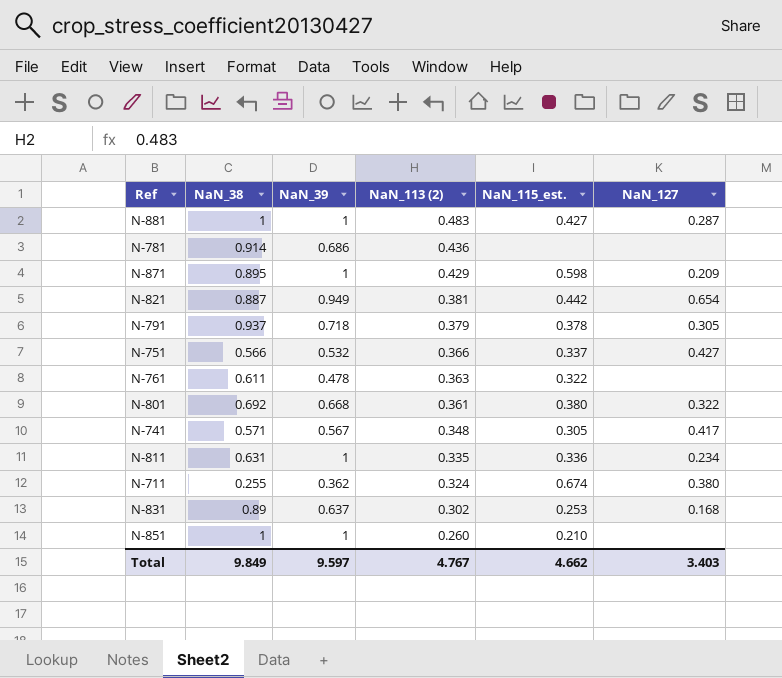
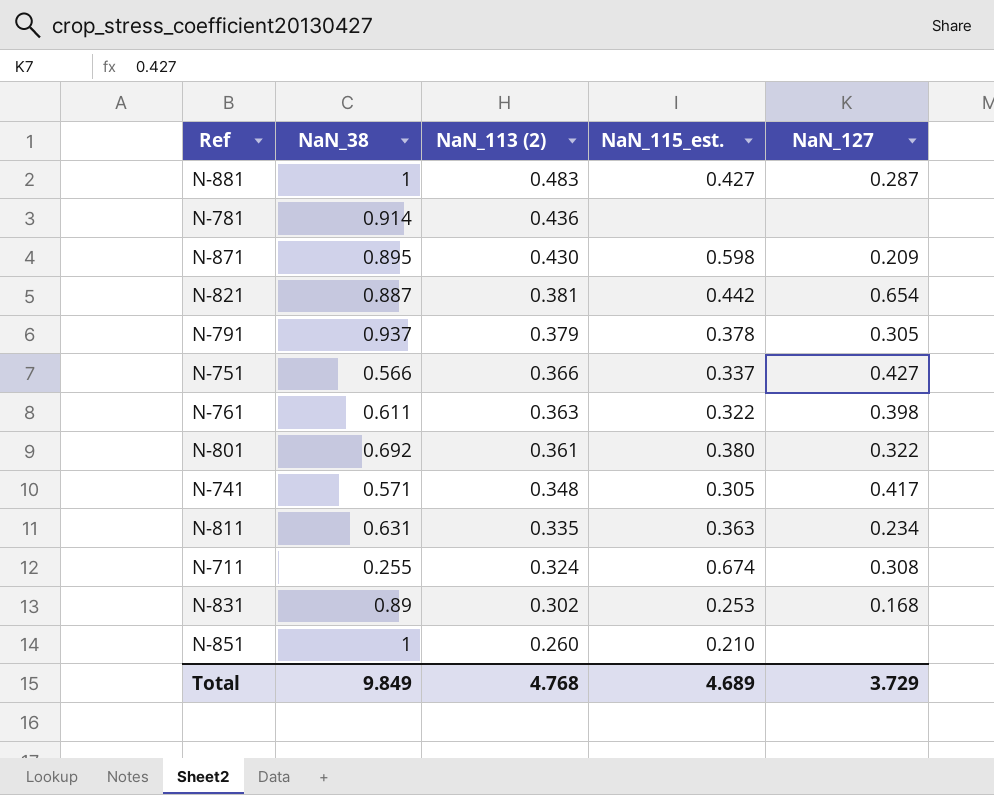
column NaN_39 | position: 3 -> none
N-871 | NaN_113 (2): 0.429 -> 0.430
N-761 | NaN_127: none -> 0.398
N-811 | NaN_115_est.: 0.336 -> 0.363
N-711 | NaN_127: 0.380 -> 0.308
Total | NaN_113 (2): 4.767 -> 4.768
Total | NaN_115_est.: 4.662 -> 4.689
Total | NaN_127: 3.403 -> 3.729

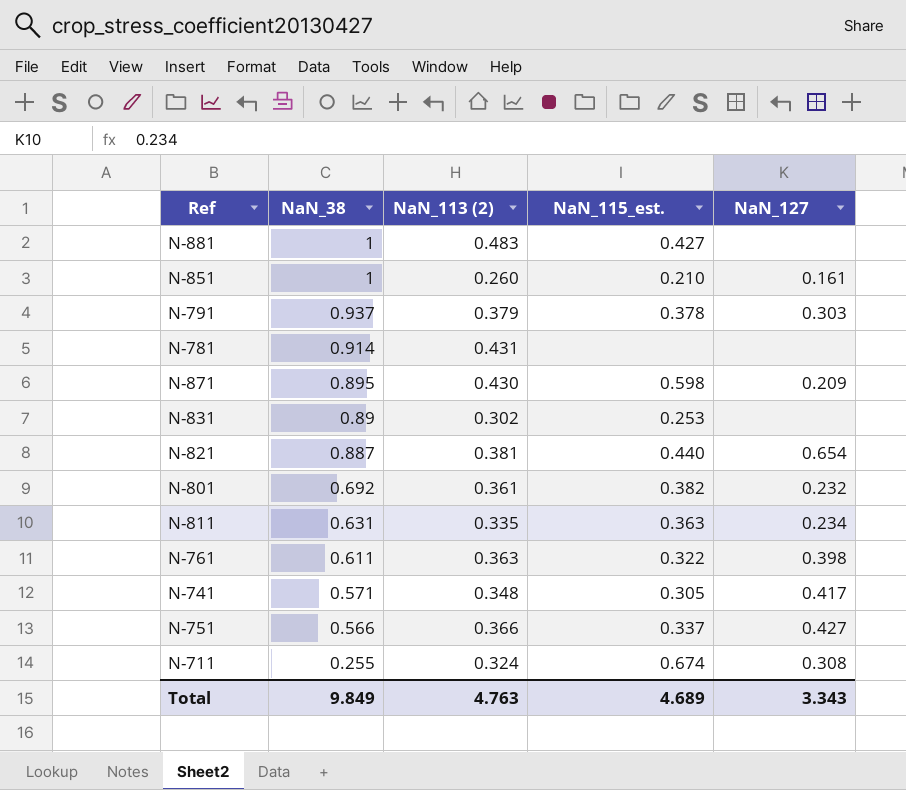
row order: NaN_113 (2) descending -> NaN_38 descending
N-881 | NaN_127: 0.287 -> none
N-851 | NaN_127: none -> 0.161
N-791 | NaN_127: 0.305 -> 0.303
N-781 | NaN_113 (2): 0.436 -> 0.431
N-831 | NaN_127: 0.168 -> none
N-821 | NaN_115_est.: 0.442 -> 0.440
N-801 | NaN_115_est.: 0.380 -> 0.382
N-801 | NaN_127: 0.322 -> 0.232
Total | NaN_113 (2): 4.768 -> 4.763
Total | NaN_127: 3.729 -> 3.343

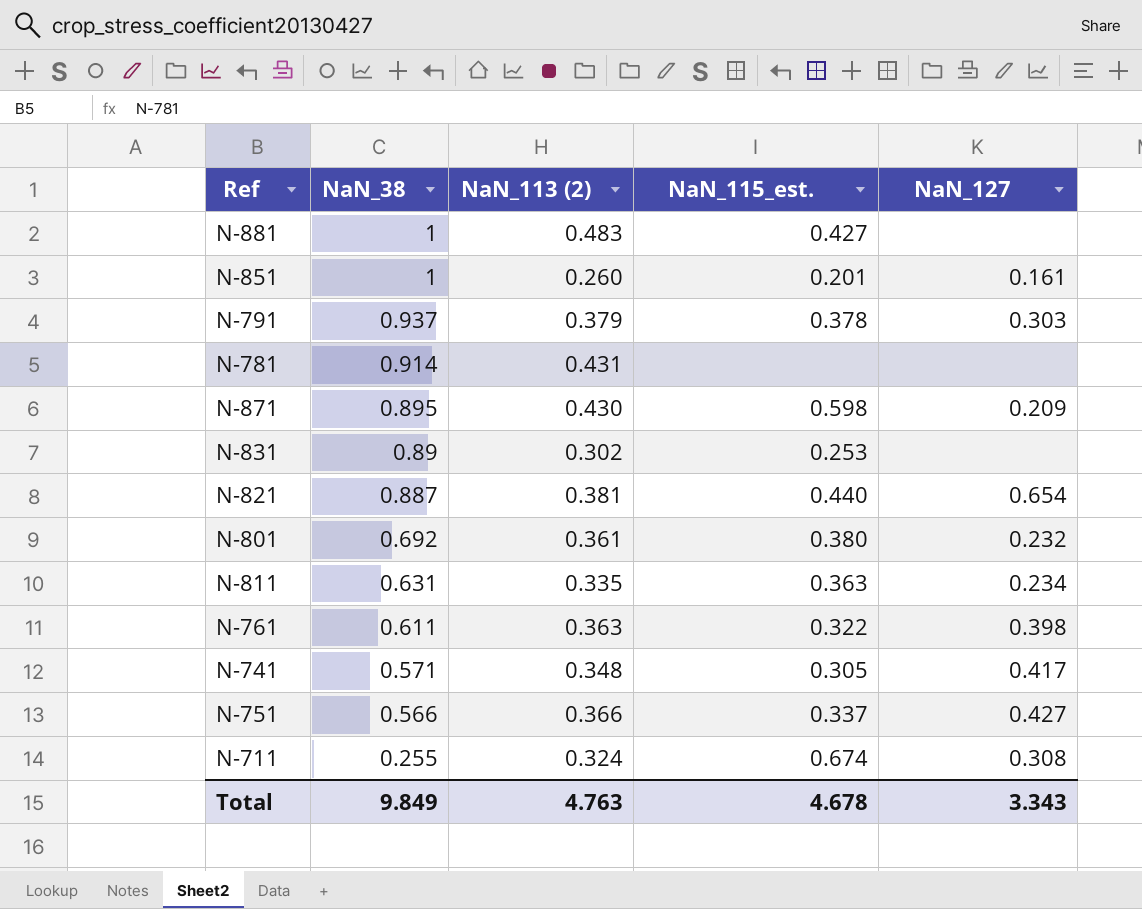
N-851 | NaN_115_est.: 0.210 -> 0.201
N-801 | NaN_115_est.: 0.382 -> 0.380
Total | NaN_115_est.: 4.689 -> 4.678

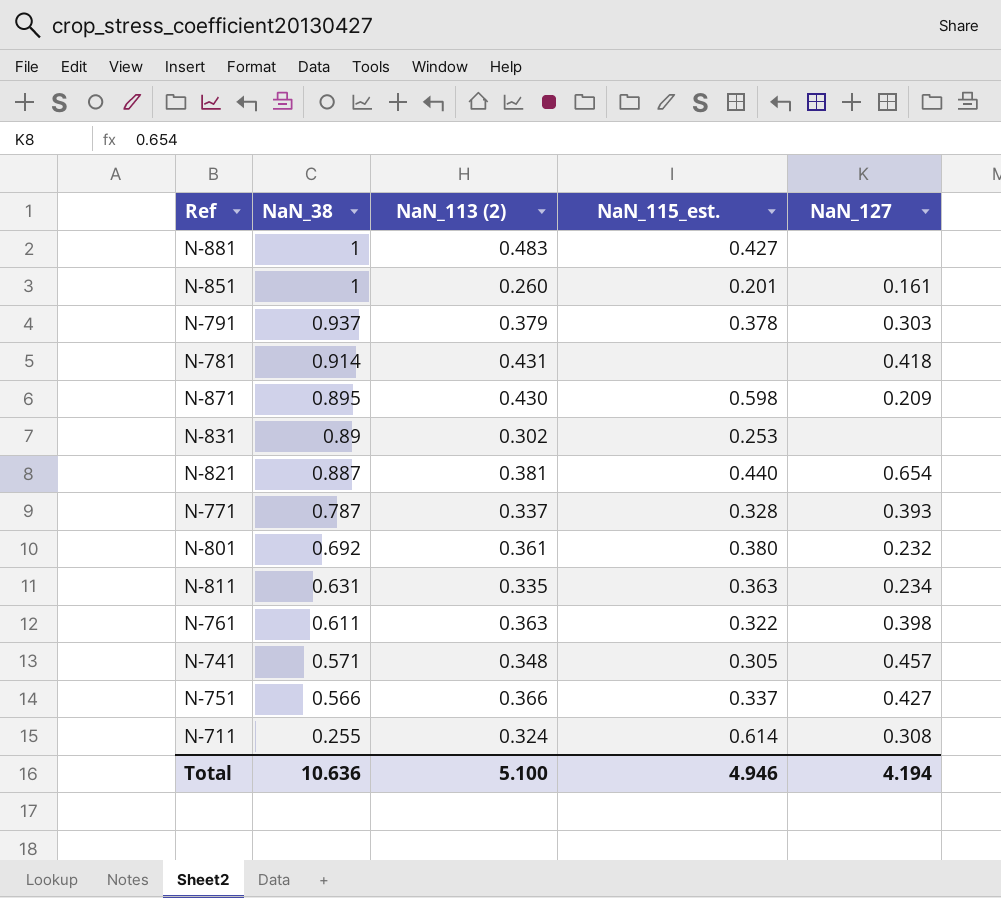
N-781 | NaN_127: none -> 0.418
row N-771: none -> 0.787 | 0.337 | 0.328 | 0.393
N-741 | NaN_127: 0.417 -> 0.457
N-711 | NaN_115_est.: 0.674 -> 0.614
Total | NaN_38: 9.849 -> 10.636
Total | NaN_113 (2): 4.763 -> 5.100
Total | NaN_115_est.: 4.678 -> 4.946
Total | NaN_127: 3.343 -> 4.194

